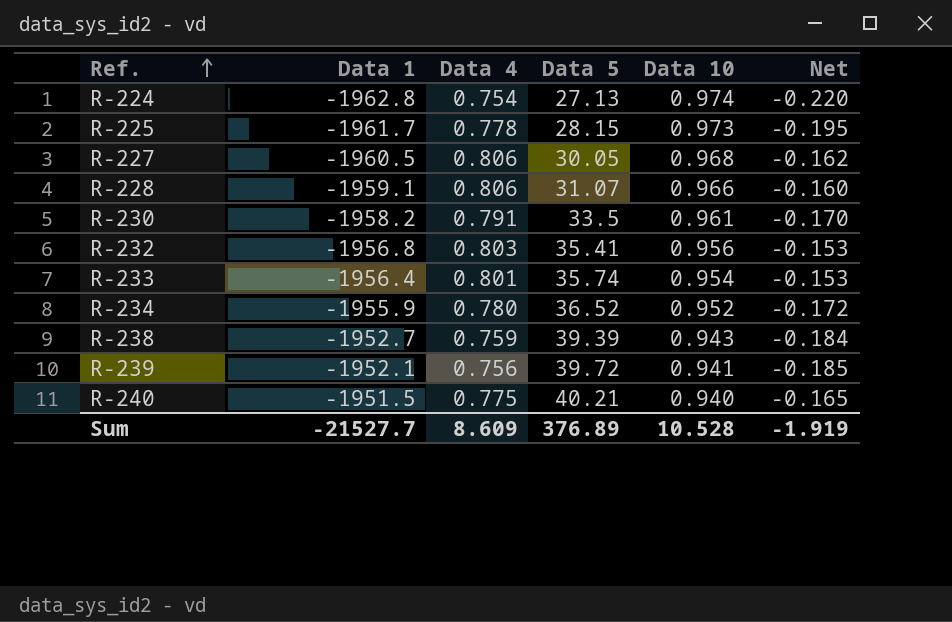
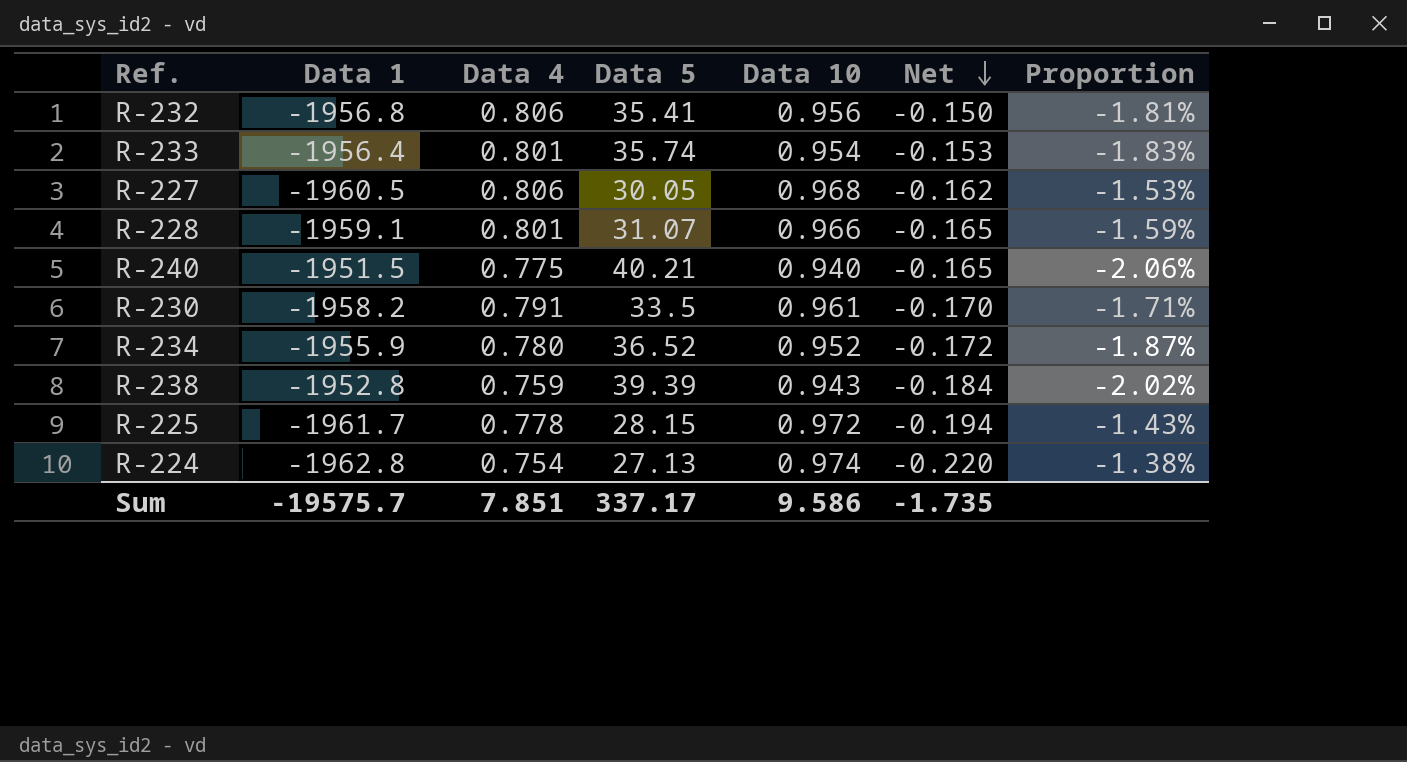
row order: Ref. ascending -> Net descending
column Proportion | formula: none -> [Data 5] / [Data 1]
row R-239: -1952.1 | 0.756 | 39.72 | 0.941 | -0.185 -> none
R-232 | Data 4: 0.803 -> 0.806
R-232 | Net: -0.153 -> -0.150
R-228 | Data 4: 0.806 -> 0.801
R-228 | Net: -0.160 -> -0.165
R-238 | Data 1: -1952.7 -> -1952.8
R-225 | Data 10: 0.973 -> 0.972
R-225 | Net: -0.195 -> -0.194
Sum | Data 1: -21527.7 -> -19575.7
Sum | Data 4: 8.609 -> 7.851
Sum | Data 5: 376.89 -> 337.17
Sum | Data 10: 10.528 -> 9.586
Sum | Net: -1.919 -> -1.735

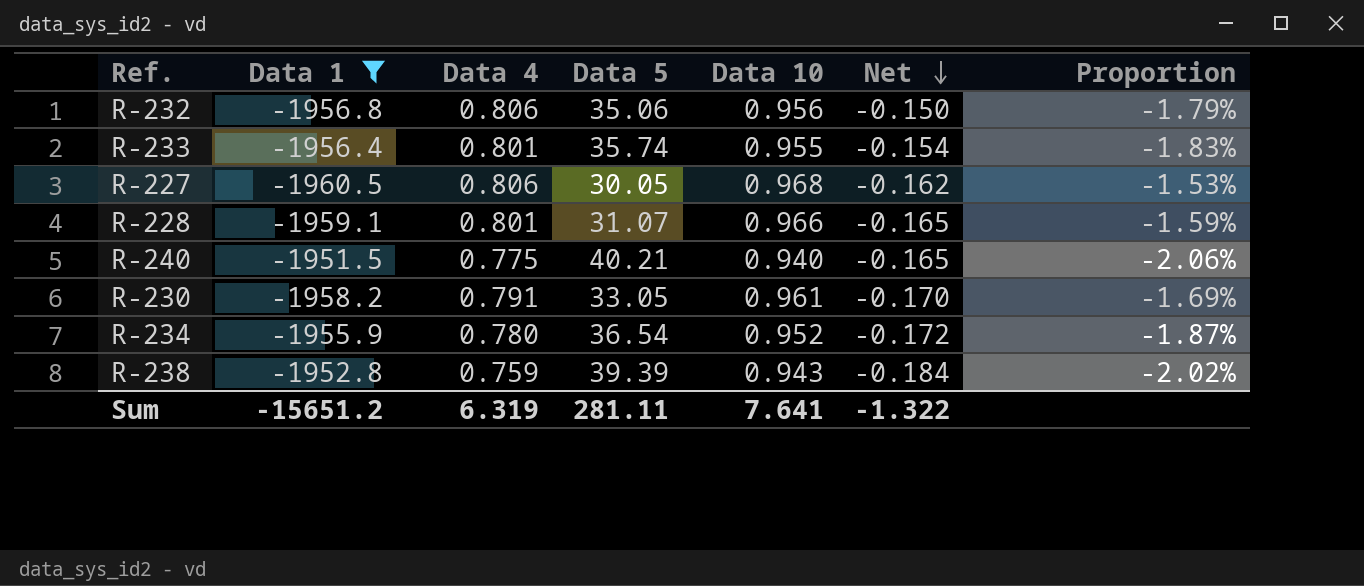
filter: none -> Data 1 >= -1960.5
R-232 | Data 5: 35.41 -> 35.06
R-232 | Proportion: -1.81% -> -1.79%
R-233 | Data 10: 0.954 -> 0.955
R-233 | Net: -0.153 -> -0.154
R-230 | Data 5: 33.5 -> 33.05
R-230 | Proportion: -1.71% -> -1.69%
R-234 | Data 5: 36.52 -> 36.54
Sum | Data 1: -19575.7 -> -15651.2
Sum | Data 4: 7.851 -> 6.319
Sum | Data 5: 337.17 -> 281.11
Sum | Data 10: 9.586 -> 7.641
Sum | Net: -1.735 -> -1.322

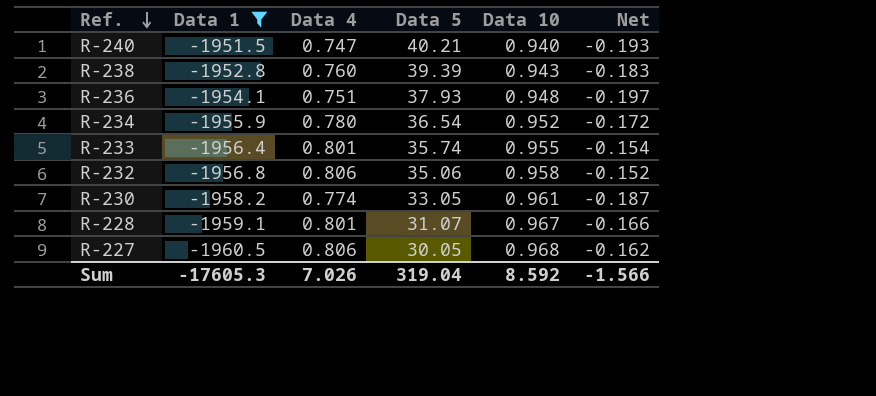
row order: Net descending -> Ref. descending
column Proportion | formula: [Data 5] / [Data 1] -> none
R-240 | Data 4: 0.775 -> 0.747
R-240 | Net: -0.165 -> -0.193
R-238 | Data 4: 0.759 -> 0.760
R-238 | Net: -0.184 -> -0.183
row R-236: none -> -1954.1 | 0.751 | 37.93 | 0.948 | -0.197
R-232 | Data 10: 0.956 -> 0.958
R-232 | Net: -0.150 -> -0.152
R-230 | Data 4: 0.791 -> 0.774
R-230 | Net: -0.170 -> -0.187
R-228 | Data 10: 0.966 -> 0.967
R-228 | Net: -0.165 -> -0.166
Sum | Data 1: -15651.2 -> -17605.3
Sum | Data 4: 6.319 -> 7.026
Sum | Data 5: 281.11 -> 319.04
Sum | Data 10: 7.641 -> 8.592
Sum | Net: -1.322 -> -1.566

